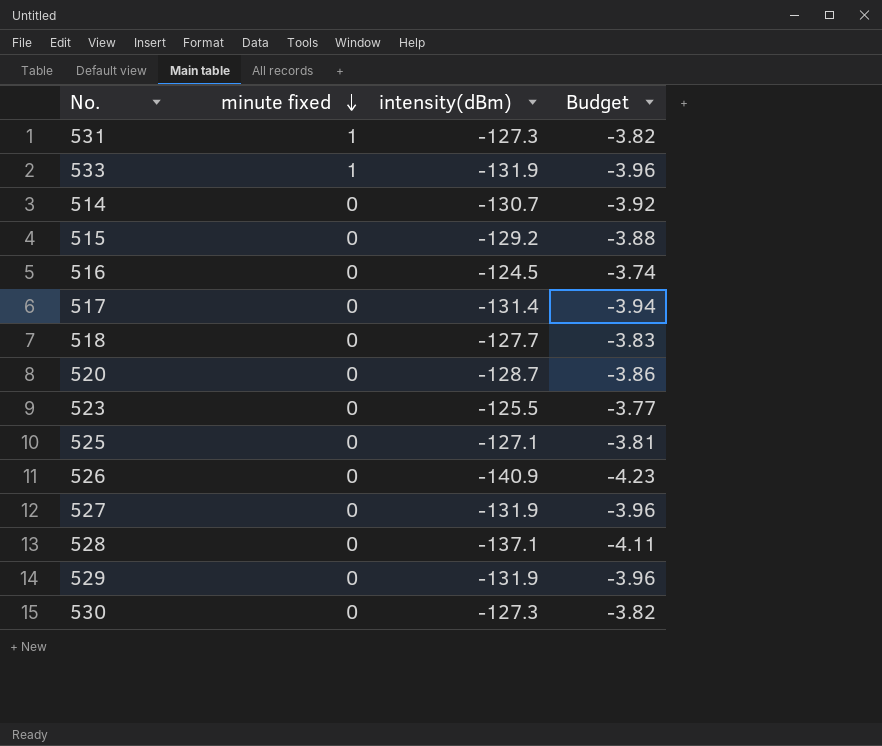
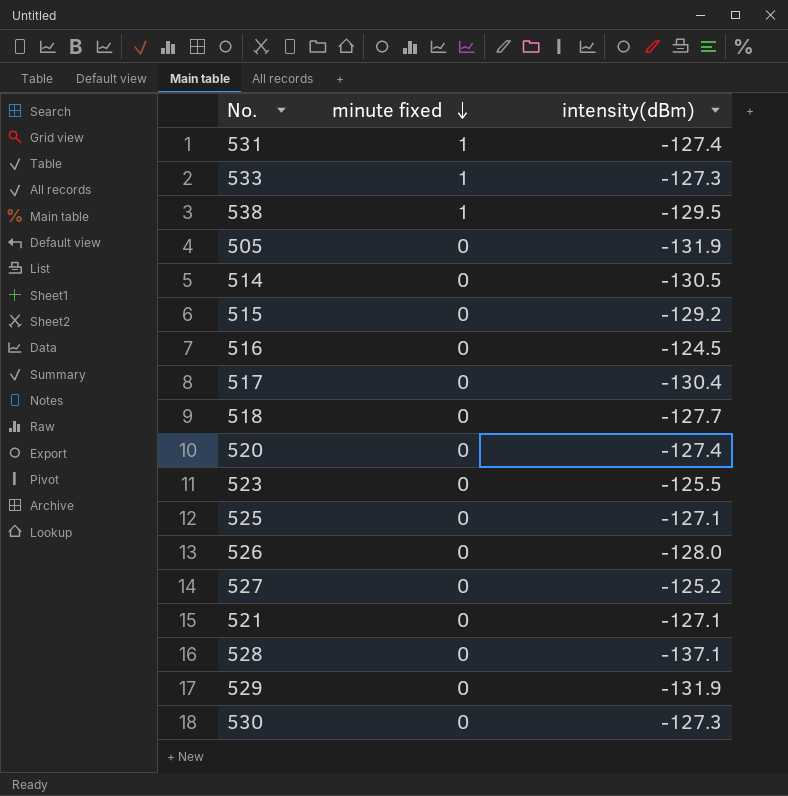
column Budget | formula: [intensity(dBm)] * 0.03 -> none
531 | intensity(dBm): -127.3 -> -127.4
533 | intensity(dBm): -131.9 -> -127.3
row 538: none -> 1 | -129.5
row 505: none -> 0 | -131.9
514 | intensity(dBm): -130.7 -> -130.5
517 | intensity(dBm): -131.4 -> -130.4
520 | intensity(dBm): -128.7 -> -127.4
526 | intensity(dBm): -140.9 -> -128.0
527 | intensity(dBm): -131.9 -> -125.2
row 521: none -> 0 | -127.1

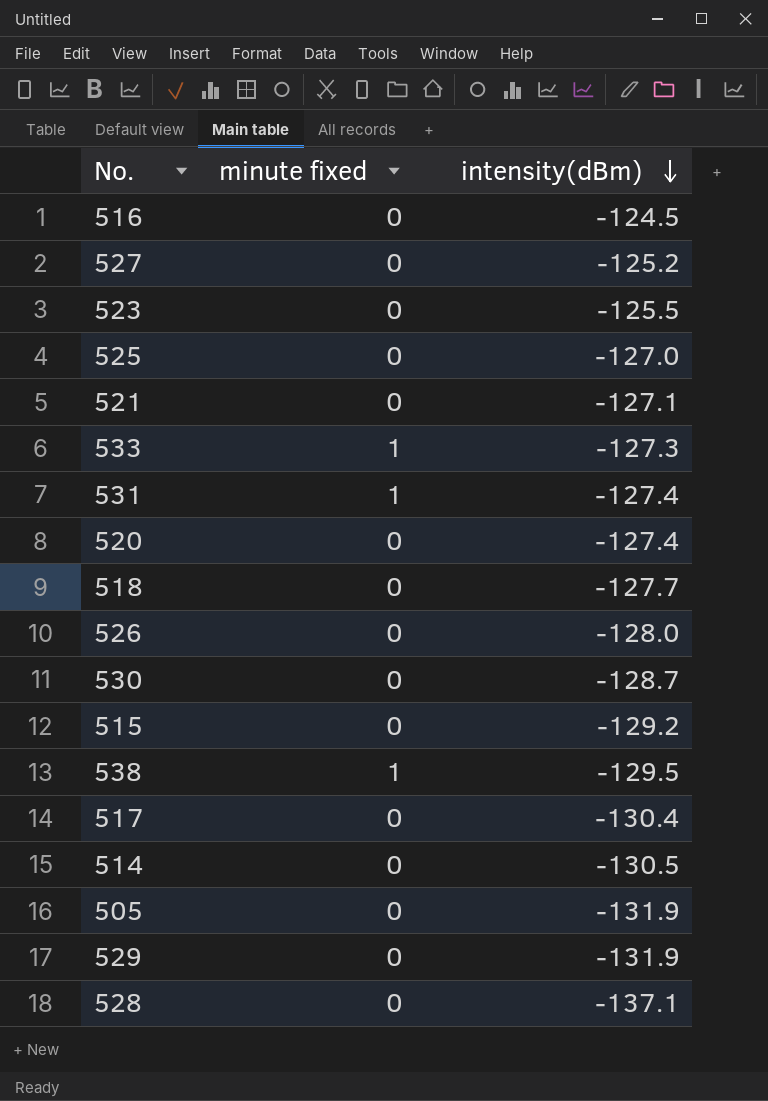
row order: minute fixed descending -> intensity(dBm) descending
525 | intensity(dBm): -127.1 -> -127.0
530 | intensity(dBm): -127.3 -> -128.7

